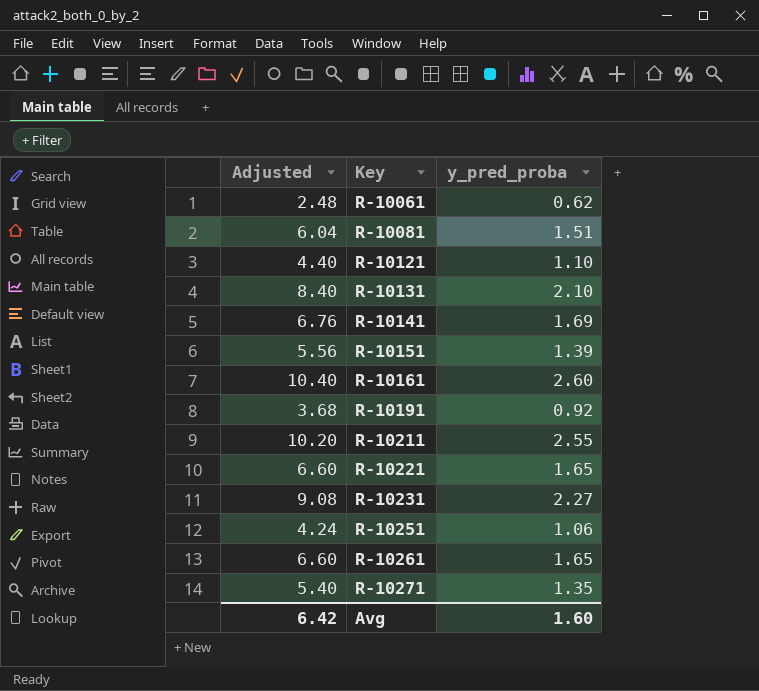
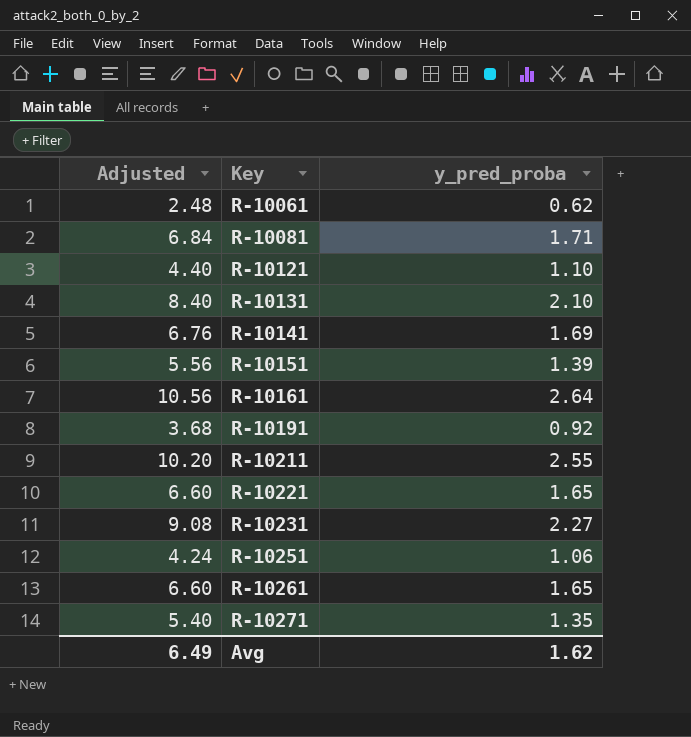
R-10081 | Adjusted: 6.04 -> 6.84
R-10081 | y_pred_proba: 1.51 -> 1.71
R-10161 | Adjusted: 10.40 -> 10.56
R-10161 | y_pred_proba: 2.60 -> 2.64
Avg | Adjusted: 6.42 -> 6.49
Avg | y_pred_proba: 1.60 -> 1.62

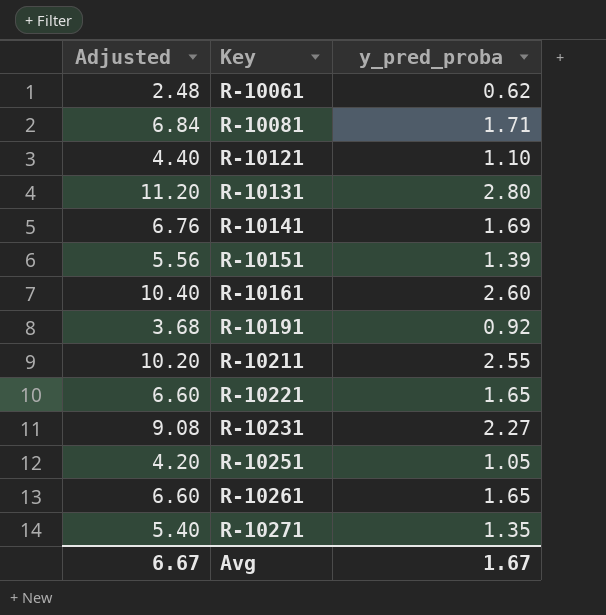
R-10131 | Adjusted: 8.40 -> 11.20
R-10131 | y_pred_proba: 2.10 -> 2.80
R-10161 | Adjusted: 10.56 -> 10.40
R-10161 | y_pred_proba: 2.64 -> 2.60
R-10251 | Adjusted: 4.24 -> 4.20
R-10251 | y_pred_proba: 1.06 -> 1.05
Avg | Adjusted: 6.49 -> 6.67
Avg | y_pred_proba: 1.62 -> 1.67

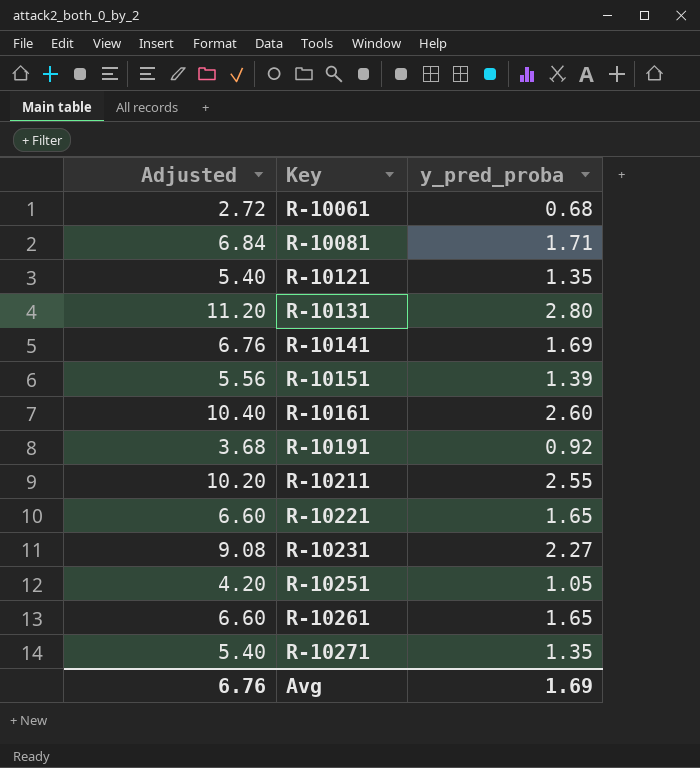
R-10061 | Adjusted: 2.48 -> 2.72
R-10061 | y_pred_proba: 0.62 -> 0.68
R-10121 | Adjusted: 4.40 -> 5.40
R-10121 | y_pred_proba: 1.10 -> 1.35
Avg | Adjusted: 6.67 -> 6.76
Avg | y_pred_proba: 1.67 -> 1.69

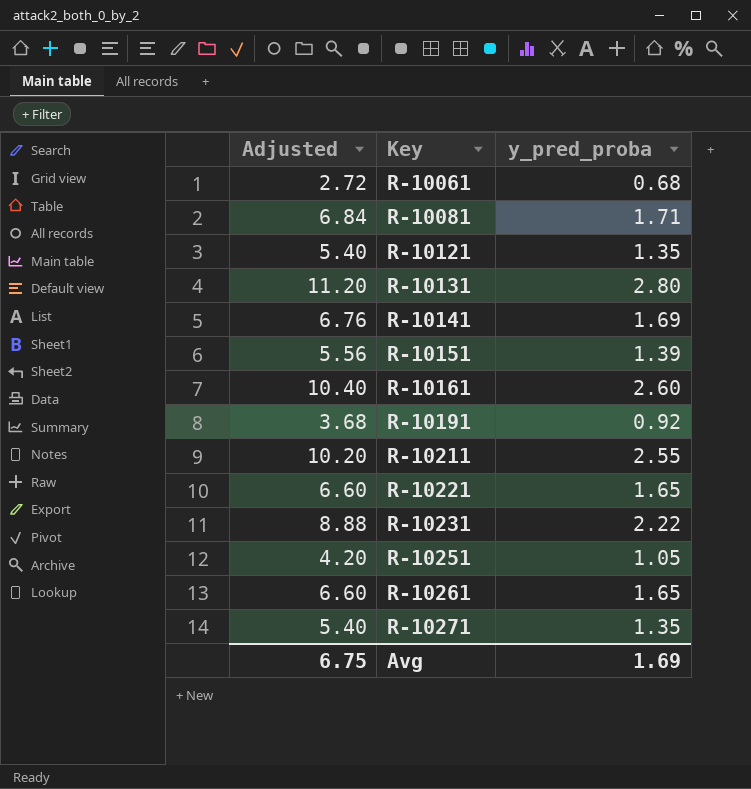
R-10231 | Adjusted: 9.08 -> 8.88
R-10231 | y_pred_proba: 2.27 -> 2.22
Avg | Adjusted: 6.76 -> 6.75

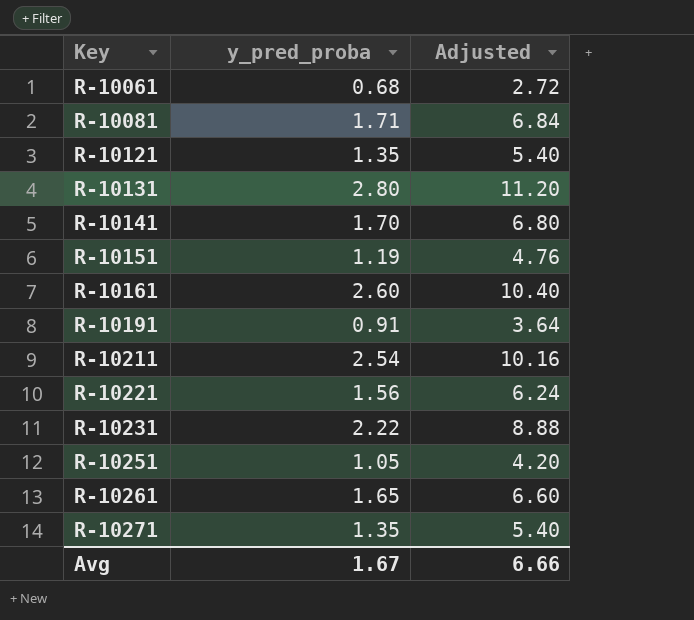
column Adjusted | position: 1 -> 3
R-10141 | y_pred_proba: 1.69 -> 1.70
R-10141 | Adjusted: 6.76 -> 6.80
R-10151 | y_pred_proba: 1.39 -> 1.19
R-10151 | Adjusted: 5.56 -> 4.76
R-10191 | y_pred_proba: 0.92 -> 0.91
R-10191 | Adjusted: 3.68 -> 3.64
R-10211 | y_pred_proba: 2.55 -> 2.54
R-10211 | Adjusted: 10.20 -> 10.16
R-10221 | y_pred_proba: 1.65 -> 1.56
R-10221 | Adjusted: 6.60 -> 6.24
Avg | y_pred_proba: 1.69 -> 1.67
Avg | Adjusted: 6.75 -> 6.66

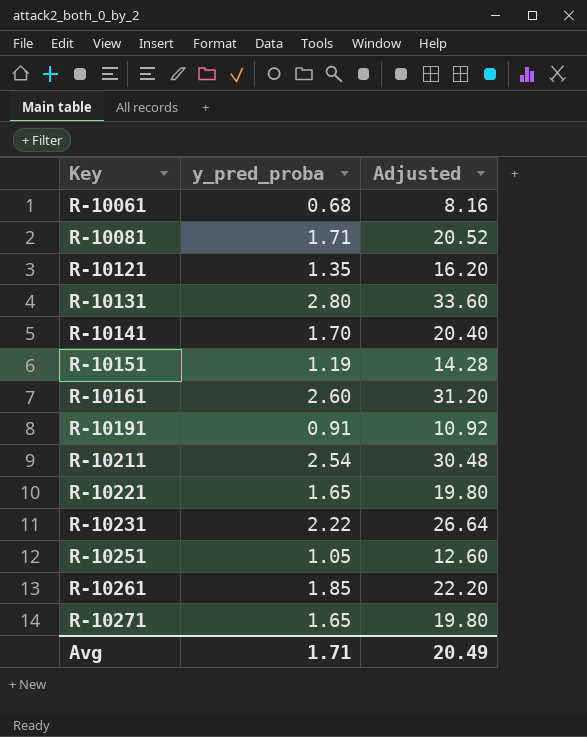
column Adjusted | formula: [y_pred_proba] * 4 -> [y_pred_proba] * 12
R-10221 | y_pred_proba: 1.56 -> 1.65
R-10261 | y_pred_proba: 1.65 -> 1.85
R-10271 | y_pred_proba: 1.35 -> 1.65
Avg | y_pred_proba: 1.67 -> 1.71
Avg | Adjusted: 6.66 -> 20.49

